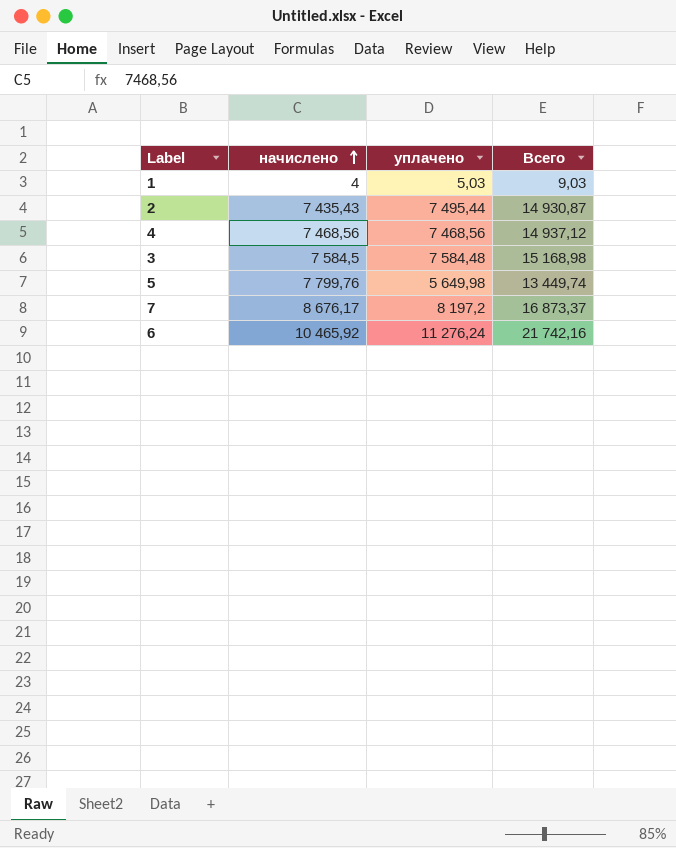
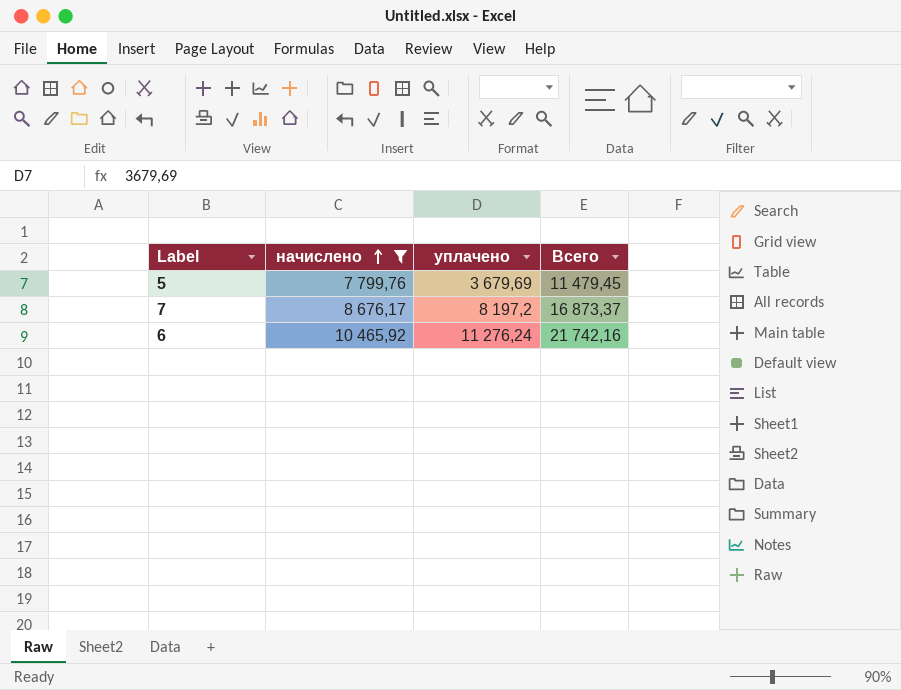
filter: none -> начислено >= 7 799,76
5 | уплачено: 5 649,98 -> 3 679,69
5 | Всего: 13 449,74 -> 11 479,45

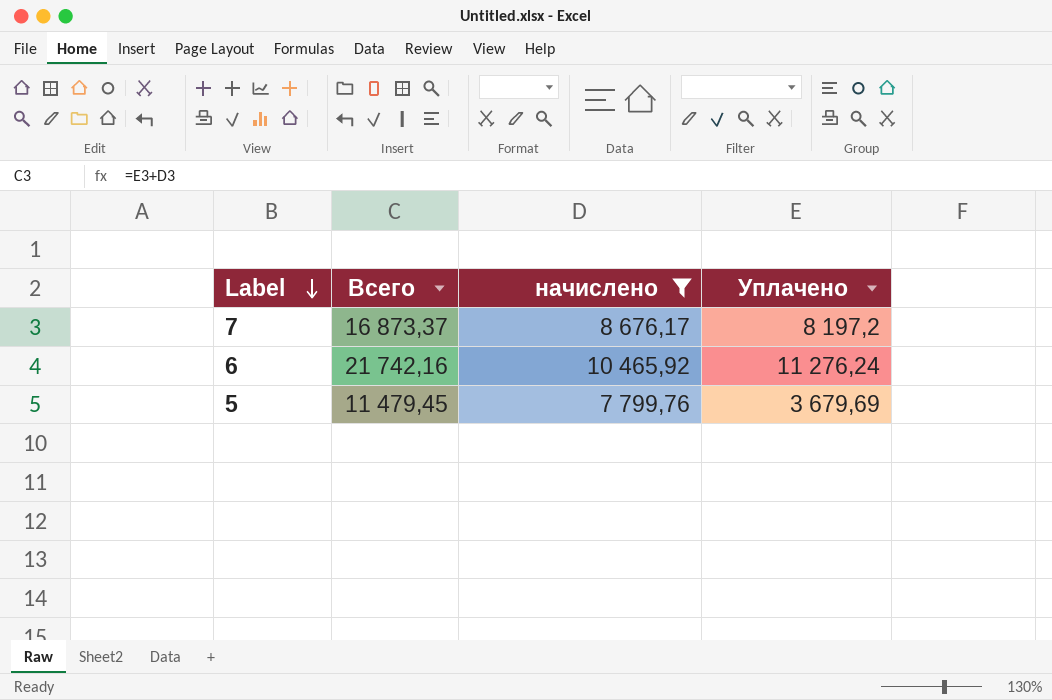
row order: начислено ascending -> Label descending
column Всего | position: 4 -> 2
column name: уплачено -> Уплачено

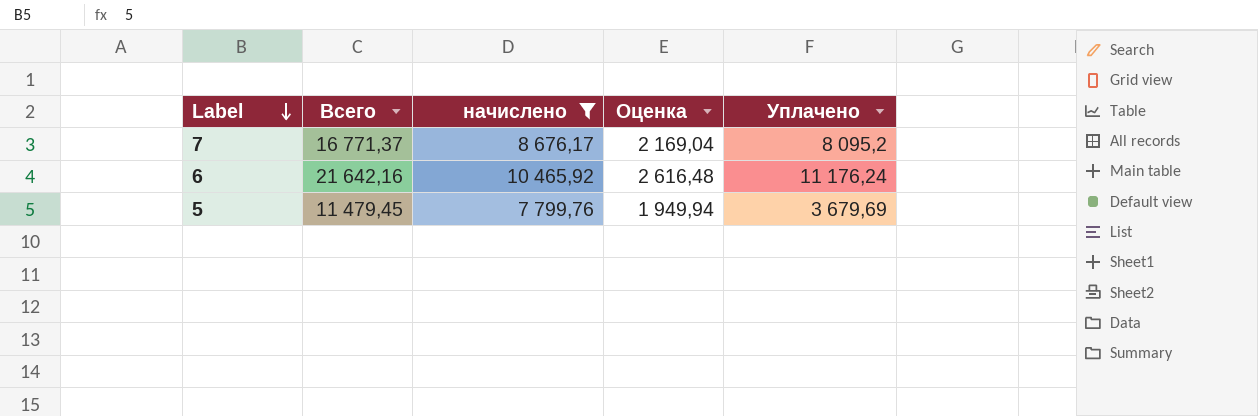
column Оценка | formula: none -> [начислено] * 0,25
7 | Всего: 16 873,37 -> 16 771,37
7 | Уплачено: 8 197,2 -> 8 095,2
6 | Всего: 21 742,16 -> 21 642,16
6 | Уплачено: 11 276,24 -> 11 176,24

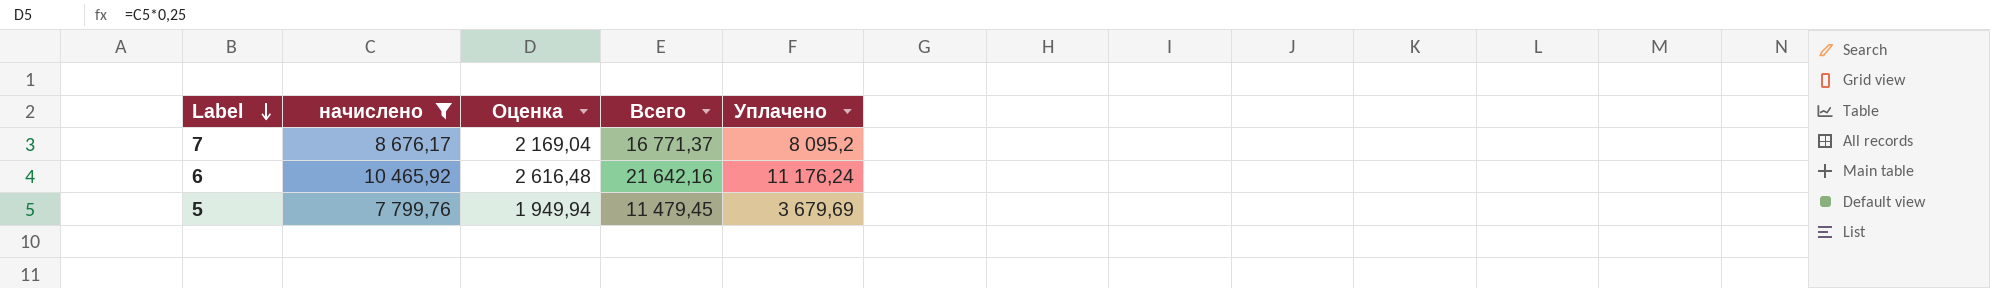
column Всего | position: 2 -> 4

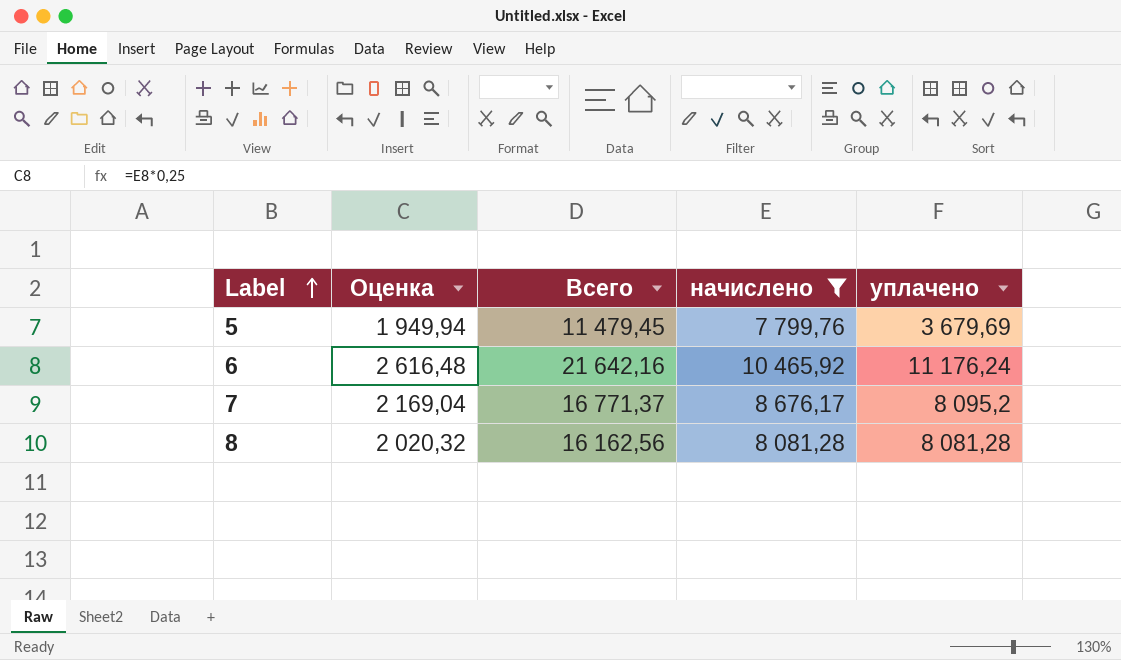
row order: Label descending -> Label ascending
column начислено | position: 2 -> 4
column name: Уплачено -> уплачено
row 8: none -> 2 020,32 | 16 162,56 | 8 081,28 | 8 081,28

